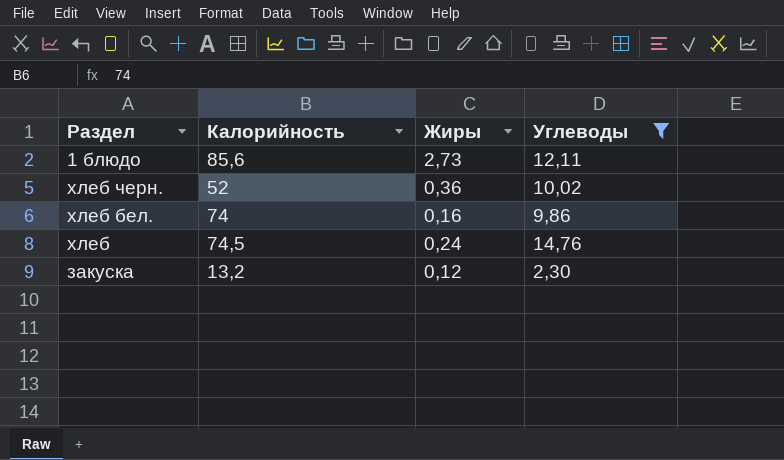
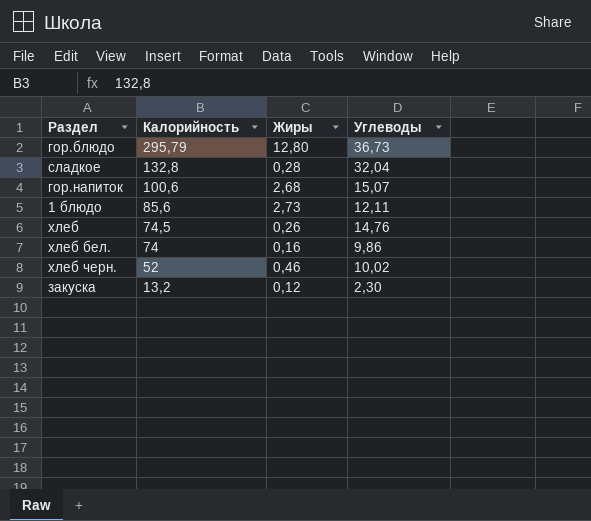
filter: Углеводы <= 14,76 -> none
row order: none -> Калорийность descending
хлеб | Жиры: 0,24 -> 0,26
хлеб черн. | Жиры: 0,36 -> 0,46

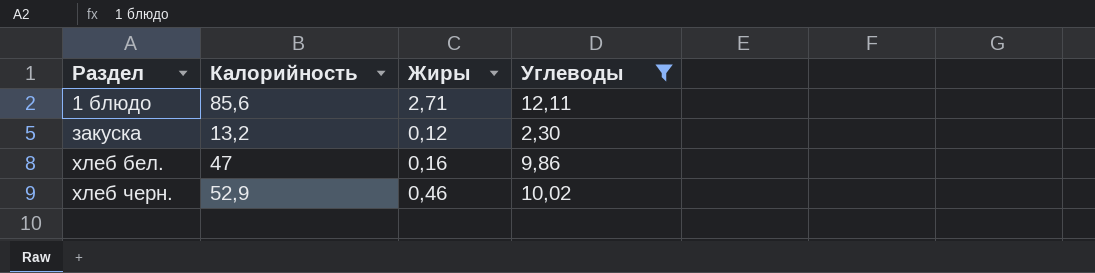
filter: none -> Углеводы <= 12,11
row order: Калорийность descending -> Раздел ascending
1 блюдо | Жиры: 2,73 -> 2,71
хлеб бел. | Калорийность: 74 -> 47
хлеб черн. | Калорийность: 52 -> 52,9

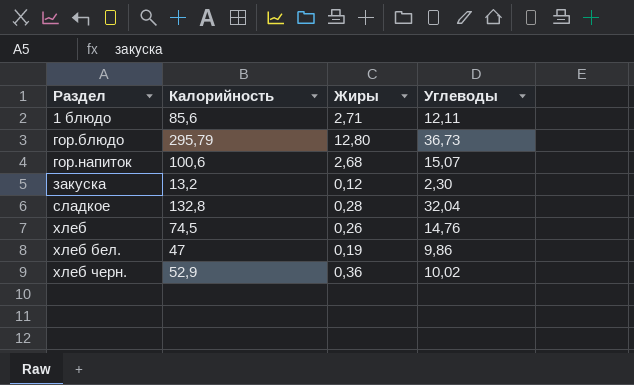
filter: Углеводы <= 12,11 -> none
хлеб бел. | Жиры: 0,16 -> 0,19
хлеб черн. | Жиры: 0,46 -> 0,36

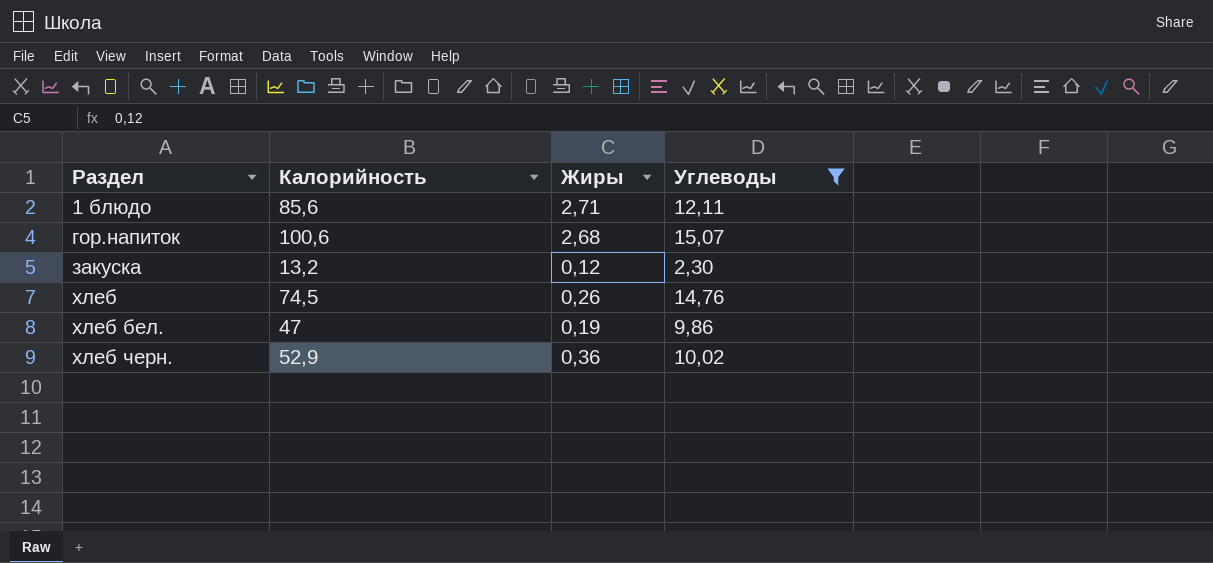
filter: none -> Углеводы <= 15,07

